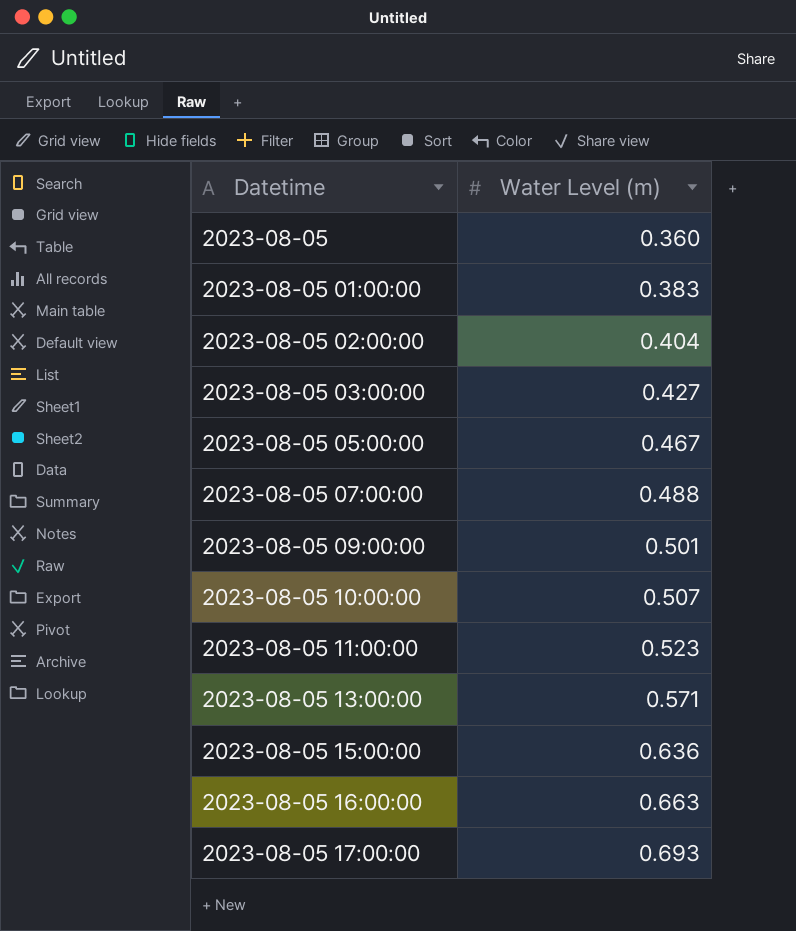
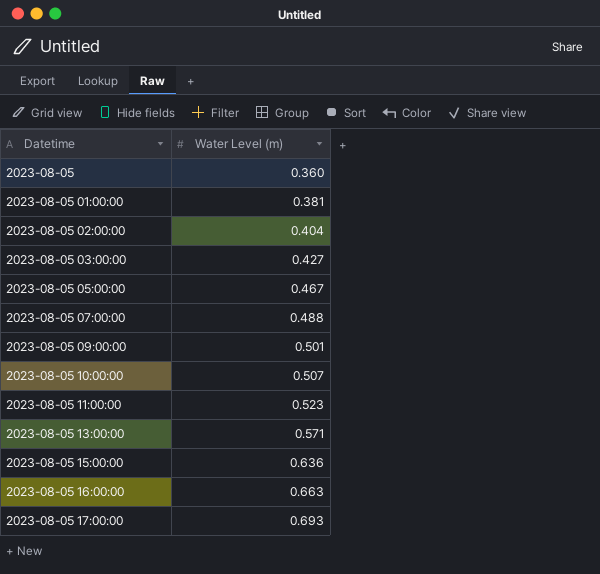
2023-08-05 01:00:00 | Water Level (m): 0.383 -> 0.381

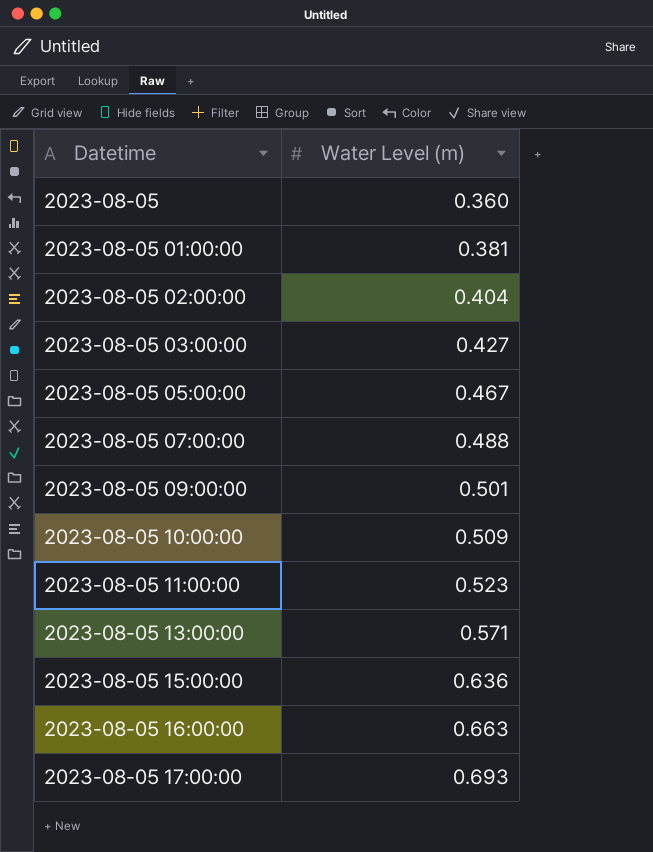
2023-08-05 10:00:00 | Water Level (m): 0.507 -> 0.509

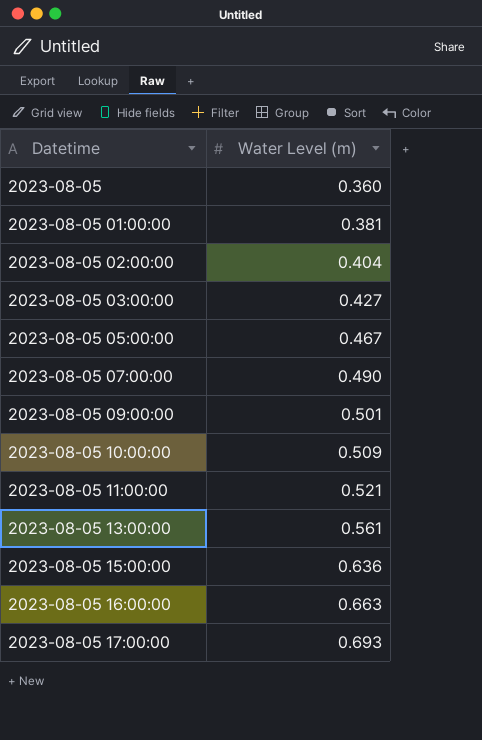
2023-08-05 07:00:00 | Water Level (m): 0.488 -> 0.490
2023-08-05 11:00:00 | Water Level (m): 0.523 -> 0.521
2023-08-05 13:00:00 | Water Level (m): 0.571 -> 0.561

